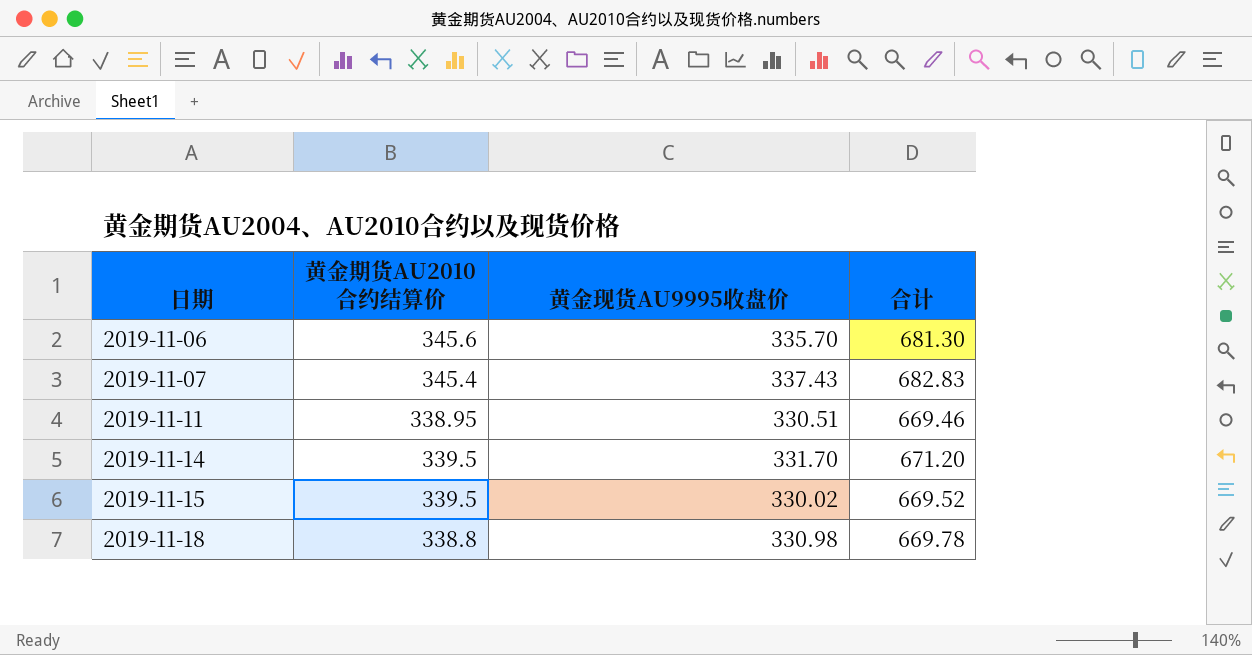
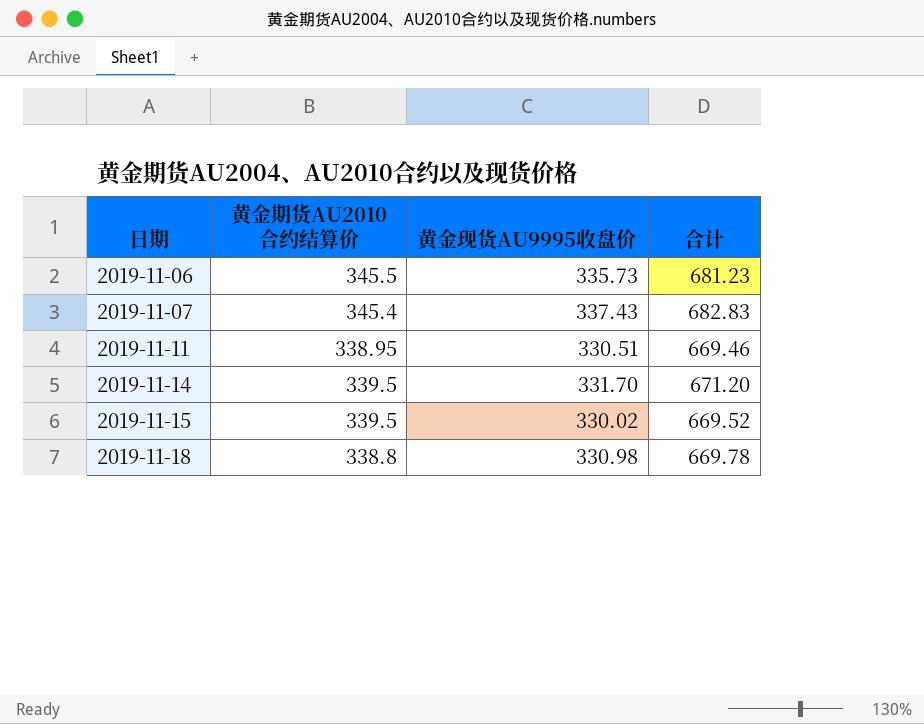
2019-11-06 | 黄金期货AU2010合约结算价: 345.6 -> 345.5
2019-11-06 | 黄金现货AU9995收盘价: 335.70 -> 335.73
2019-11-06 | 合计: 681.30 -> 681.23

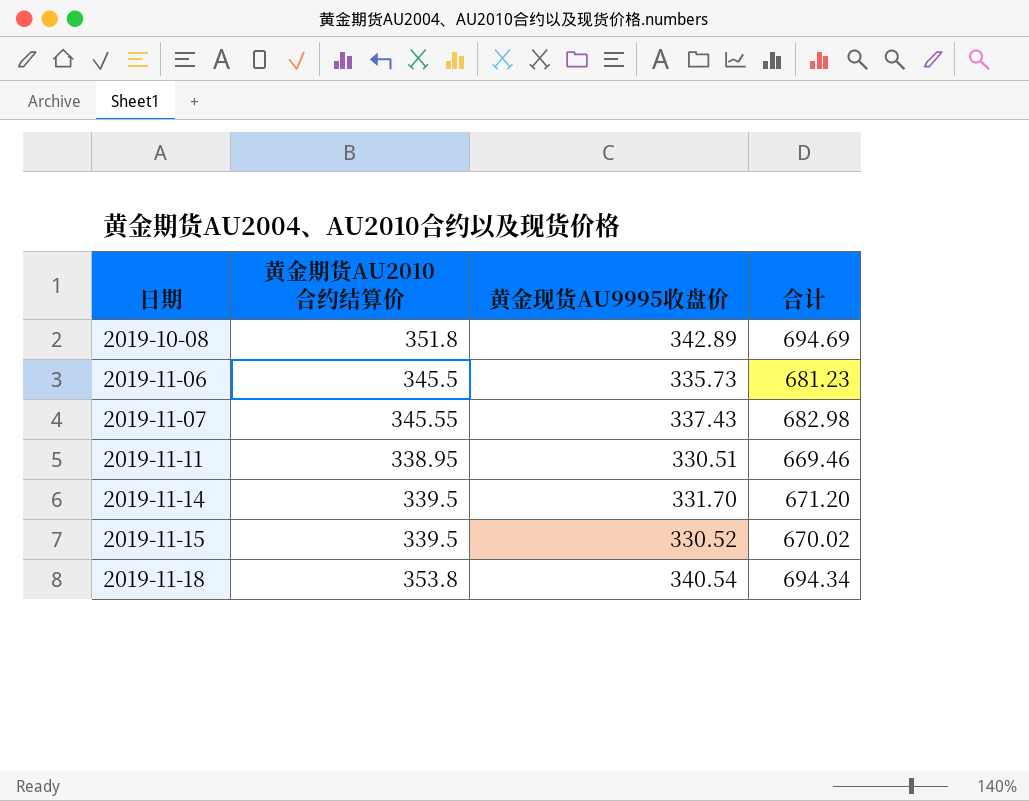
row 2019-10-08: none -> 351.8 | 342.89 | 694.69
2019-11-07 | 黄金期货AU2010合约结算价: 345.4 -> 345.55
2019-11-07 | 合计: 682.83 -> 682.98
2019-11-15 | 黄金现货AU9995收盘价: 330.02 -> 330.52
2019-11-15 | 合计: 669.52 -> 670.02
2019-11-18 | 黄金期货AU2010合约结算价: 338.8 -> 353.8
2019-11-18 | 黄金现货AU9995收盘价: 330.98 -> 340.54
2019-11-18 | 合计: 669.78 -> 694.34

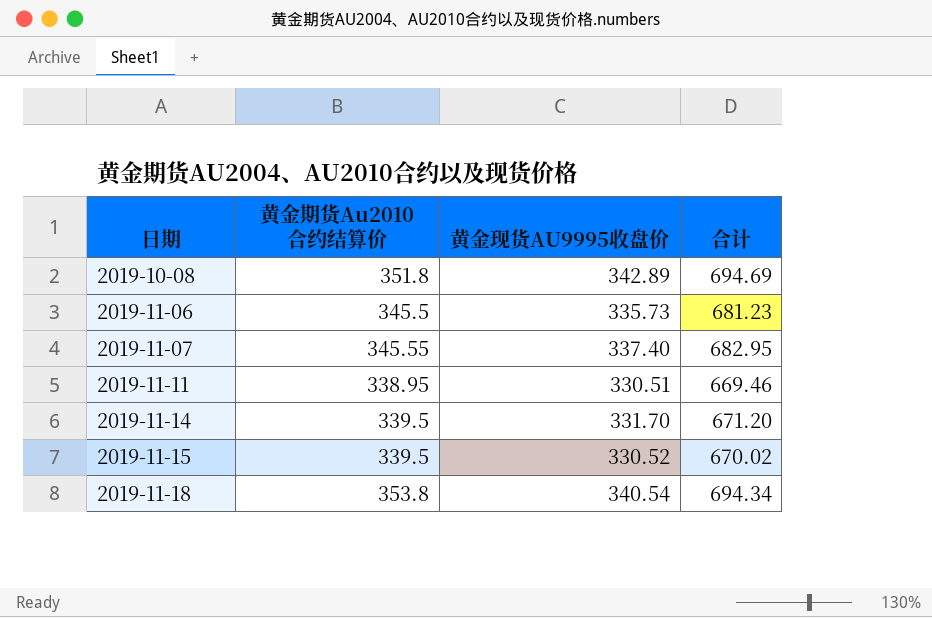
column name: 黄金期货AU2010合约结算价 -> 黄金期货Au2010合约结算价
2019-11-07 | 黄金现货AU9995收盘价: 337.43 -> 337.40
2019-11-07 | 合计: 682.98 -> 682.95

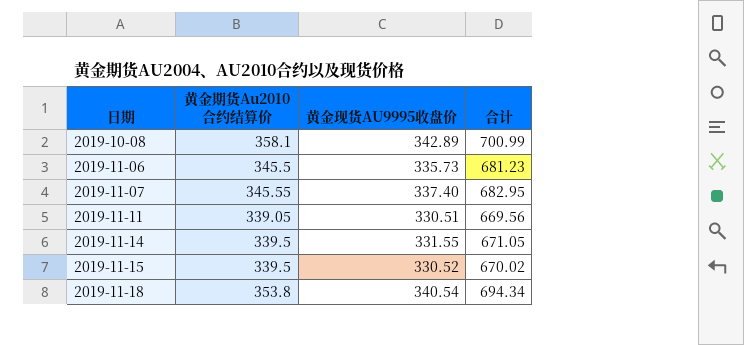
2019-10-08 | 黄金期货Au2010合约结算价: 351.8 -> 358.1
2019-10-08 | 合计: 694.69 -> 700.99
2019-11-11 | 黄金期货Au2010合约结算价: 338.95 -> 339.05
2019-11-11 | 合计: 669.46 -> 669.56
2019-11-14 | 黄金现货AU9995收盘价: 331.70 -> 331.55
2019-11-14 | 合计: 671.20 -> 671.05

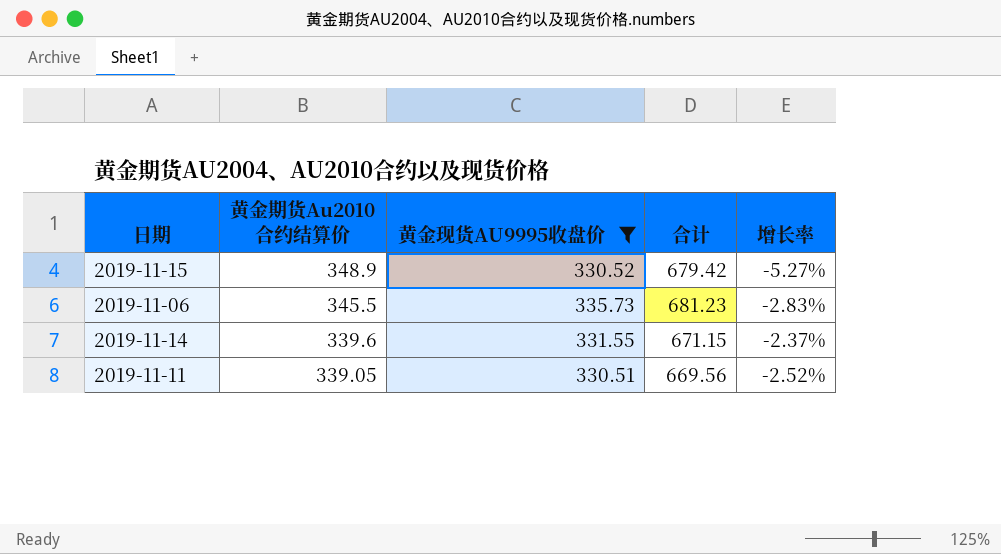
filter: none -> 黄金现货AU9995收盘价 <= 335.73
row order: 日期 ascending -> 黄金期货Au2010合约结算价 descending
column 增长率 | formula: none -> ([黄金现货AU9995收盘价] - [黄金期货Au2010合约结算价]) / [黄金期货Au2010合约结算价]
2019-11-15 | 黄金期货Au2010合约结算价: 339.5 -> 348.9
2019-11-15 | 合计: 670.02 -> 679.42
2019-11-14 | 黄金期货Au2010合约结算价: 339.5 -> 339.6
2019-11-14 | 合计: 671.05 -> 671.15

